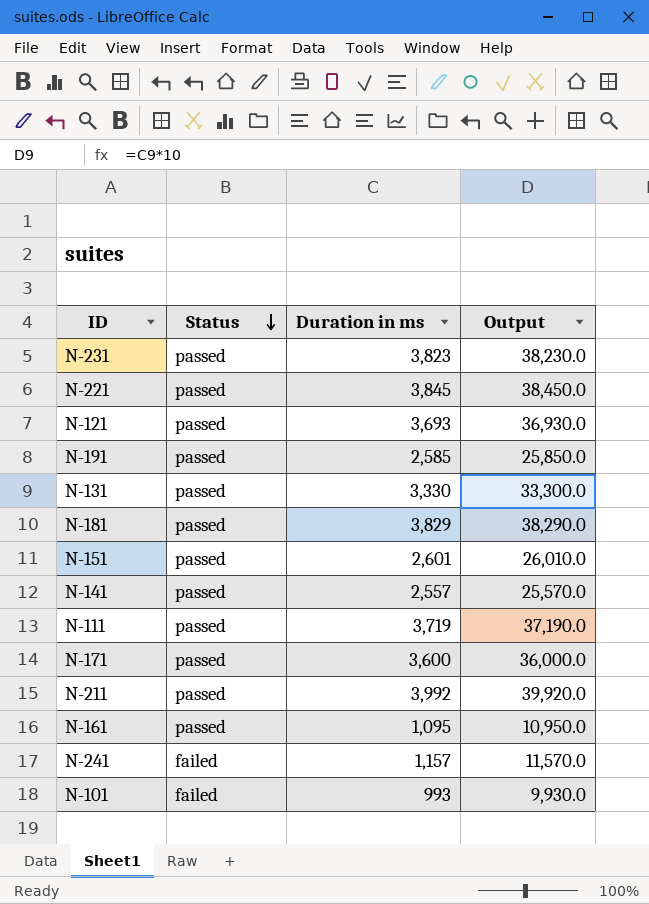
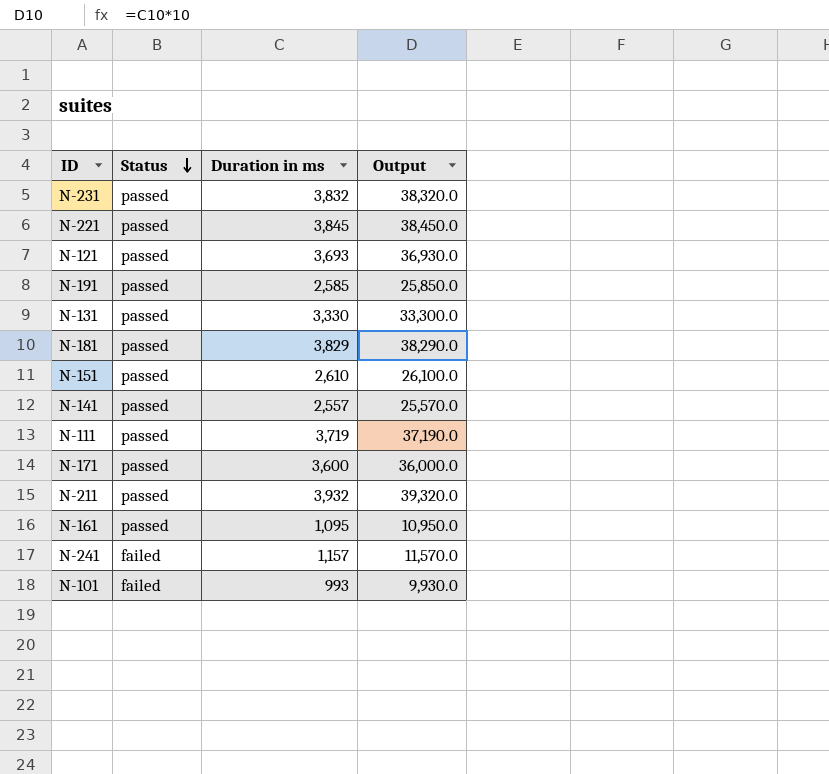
N-231 | Duration in ms: 3,823 -> 3,832
N-231 | Output: 38,230.0 -> 38,320.0
N-151 | Duration in ms: 2,601 -> 2,610
N-151 | Output: 26,010.0 -> 26,100.0
N-211 | Duration in ms: 3,992 -> 3,932
N-211 | Output: 39,920.0 -> 39,320.0

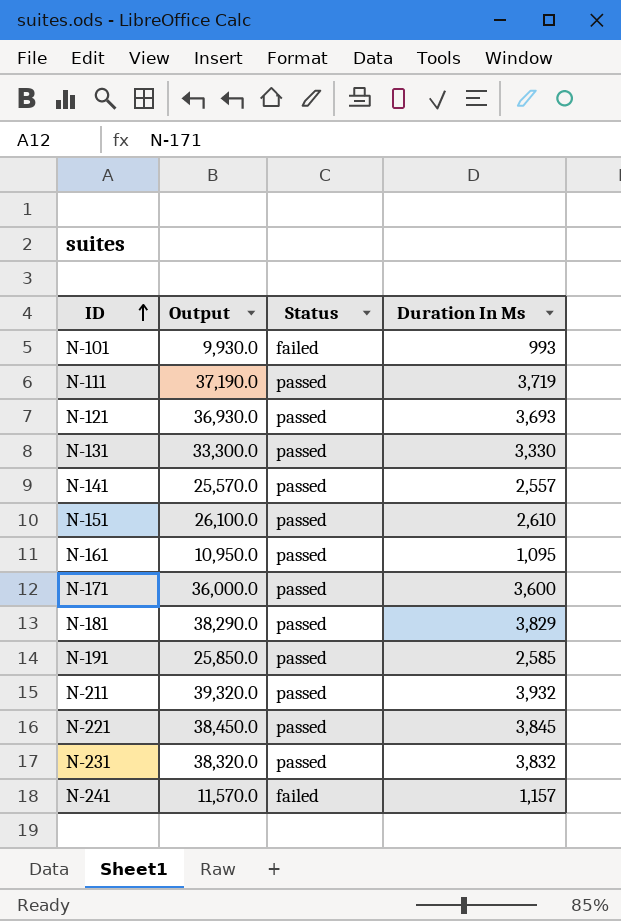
row order: Status descending -> ID ascending
column Output | position: 4 -> 2
column name: Duration in ms -> Duration In Ms

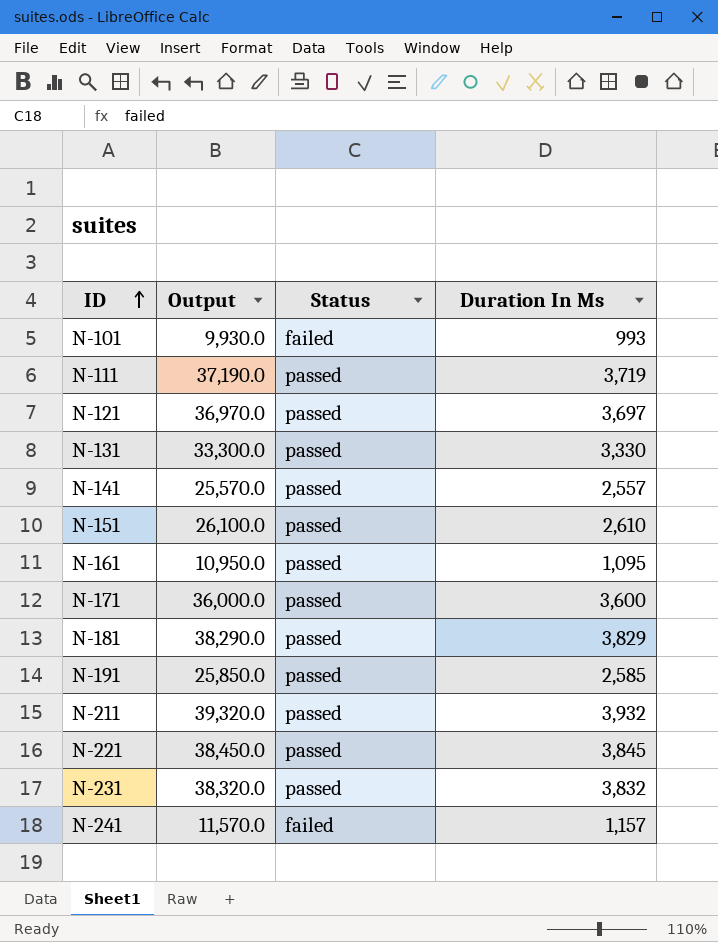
N-121 | Output: 36,930.0 -> 36,970.0
N-121 | Duration In Ms: 3,693 -> 3,697

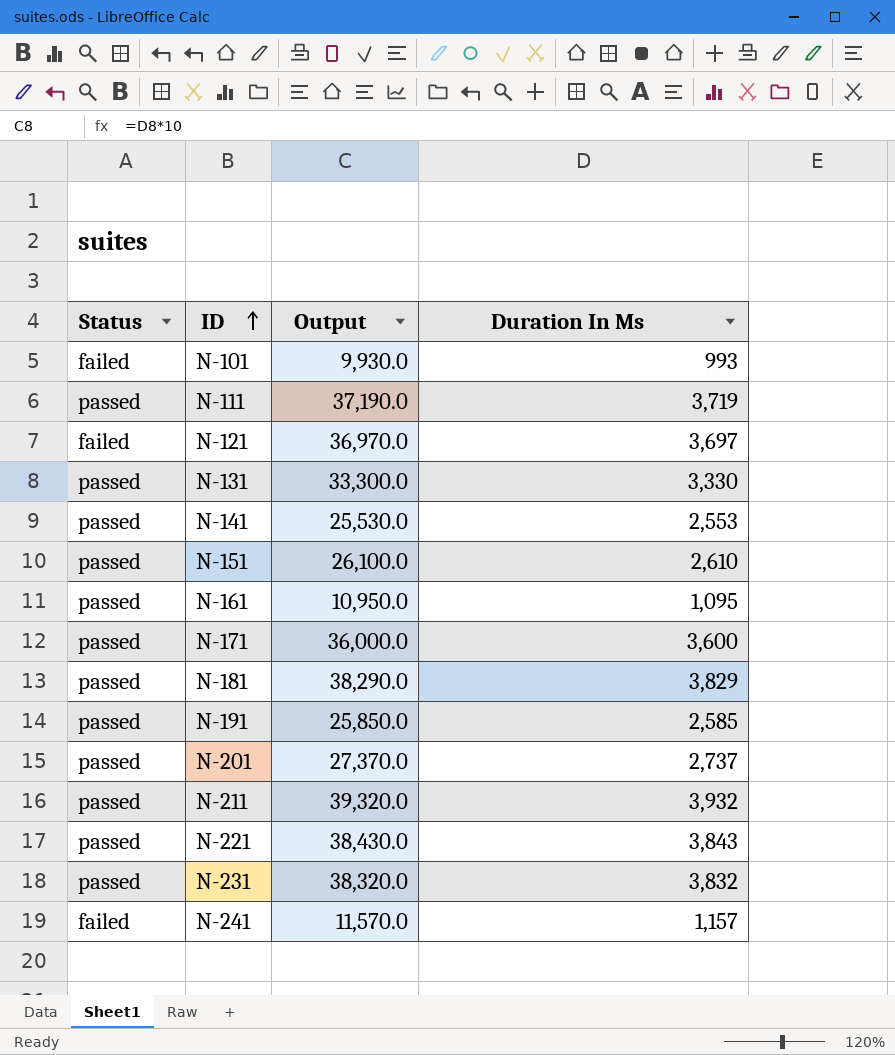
column Status | position: 3 -> 1
N-121 | Status: passed -> failed
N-141 | Output: 25,570.0 -> 25,530.0
N-141 | Duration In Ms: 2,557 -> 2,553
row N-201: none -> passed | 27,370.0 | 2,737
N-221 | Output: 38,450.0 -> 38,430.0
N-221 | Duration In Ms: 3,845 -> 3,843

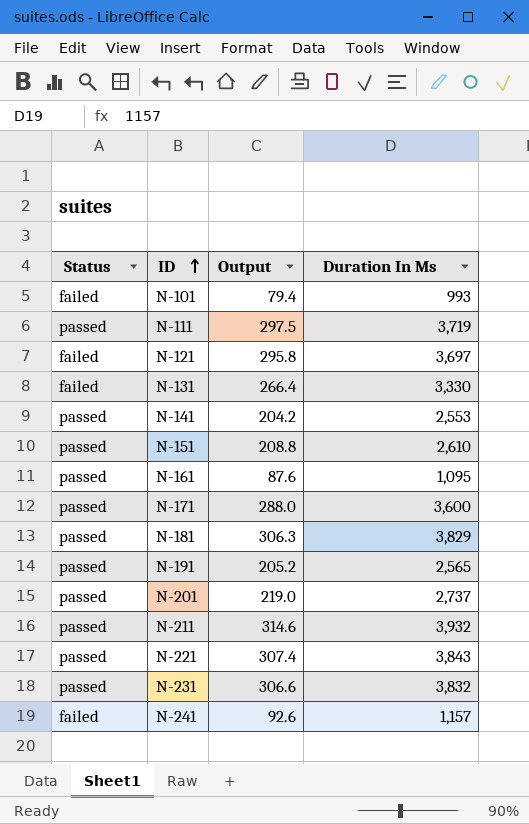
column Output | formula: [Duration In Ms] * 10 -> [Duration In Ms] * 0.08
N-131 | Status: passed -> failed
N-191 | Duration In Ms: 2,585 -> 2,565

